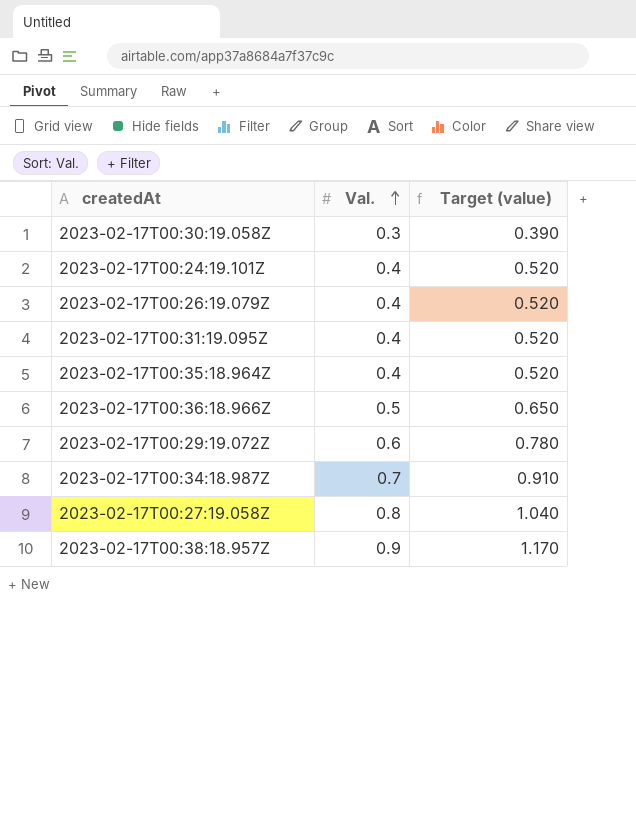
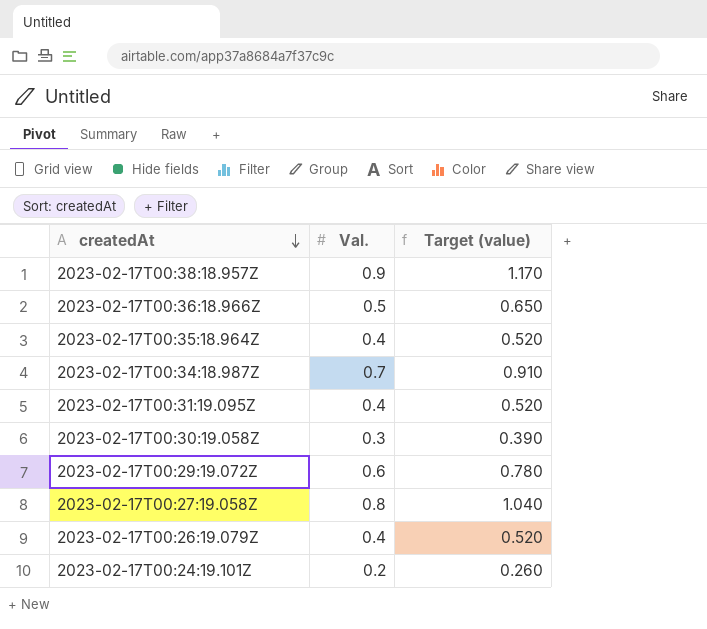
row order: Val. ascending -> createdAt descending
2023-02-17T00:24:19.101Z | Val.: 0.4 -> 0.2
2023-02-17T00:24:19.101Z | Target (value): 0.520 -> 0.260

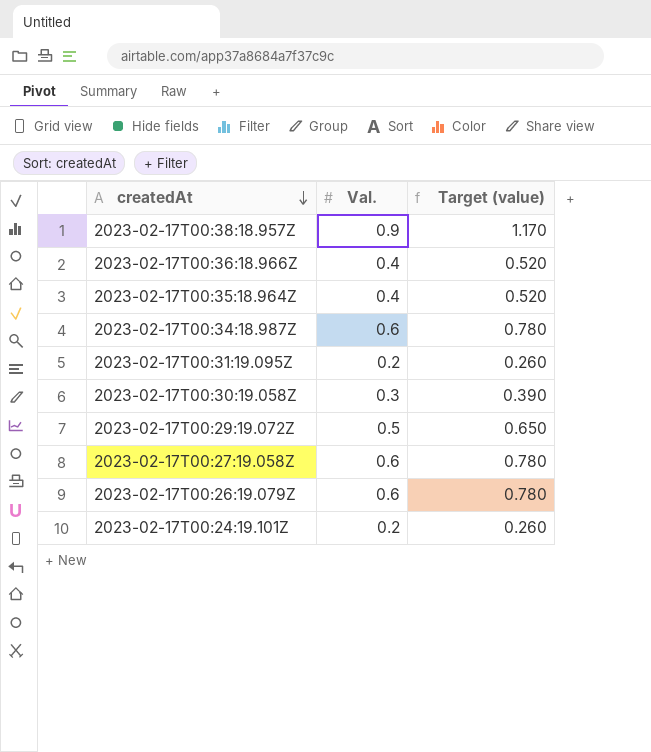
2023-02-17T00:36:18.966Z | Val.: 0.5 -> 0.4
2023-02-17T00:36:18.966Z | Target (value): 0.650 -> 0.520
2023-02-17T00:34:18.987Z | Val.: 0.7 -> 0.6
2023-02-17T00:34:18.987Z | Target (value): 0.910 -> 0.780
2023-02-17T00:31:19.095Z | Val.: 0.4 -> 0.2
2023-02-17T00:31:19.095Z | Target (value): 0.520 -> 0.260
2023-02-17T00:29:19.072Z | Val.: 0.6 -> 0.5
2023-02-17T00:29:19.072Z | Target (value): 0.780 -> 0.650
2023-02-17T00:27:19.058Z | Val.: 0.8 -> 0.6
2023-02-17T00:27:19.058Z | Target (value): 1.040 -> 0.780
2023-02-17T00:26:19.079Z | Val.: 0.4 -> 0.6
2023-02-17T00:26:19.079Z | Target (value): 0.520 -> 0.780

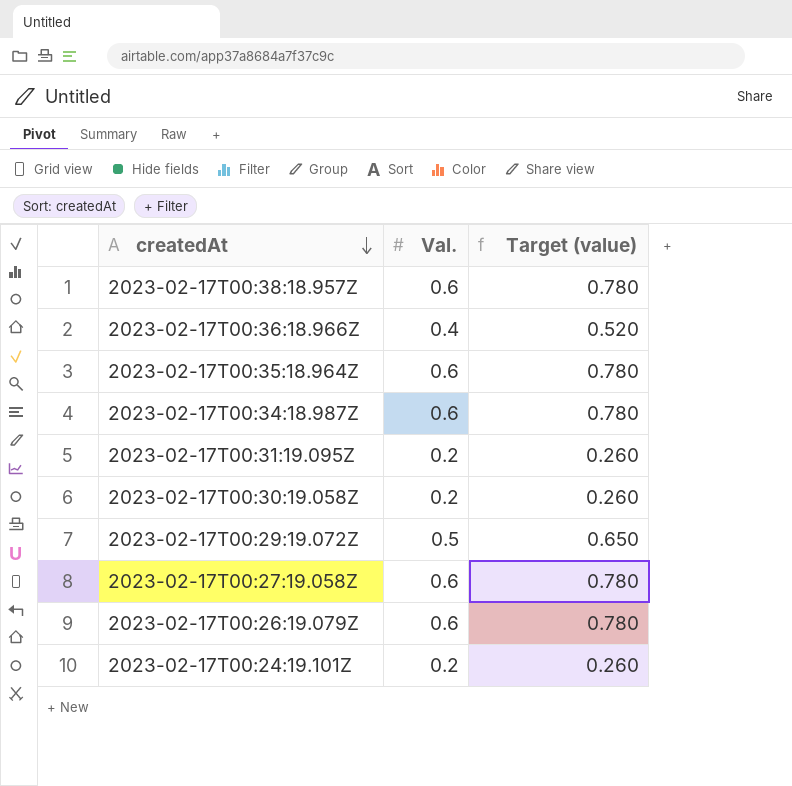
2023-02-17T00:38:18.957Z | Val.: 0.9 -> 0.6
2023-02-17T00:38:18.957Z | Target (value): 1.170 -> 0.780
2023-02-17T00:35:18.964Z | Val.: 0.4 -> 0.6
2023-02-17T00:35:18.964Z | Target (value): 0.520 -> 0.780
2023-02-17T00:30:19.058Z | Val.: 0.3 -> 0.2
2023-02-17T00:30:19.058Z | Target (value): 0.390 -> 0.260

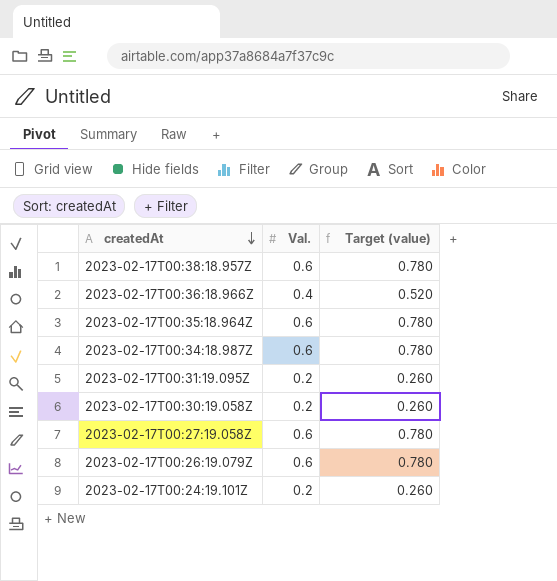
row 2023-02-17T00:29:19.072Z: 0.5 | 0.650 -> none

